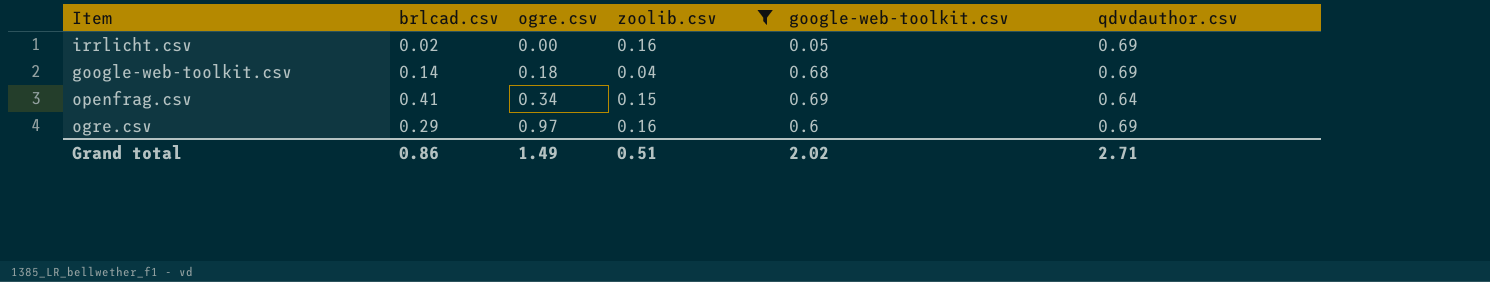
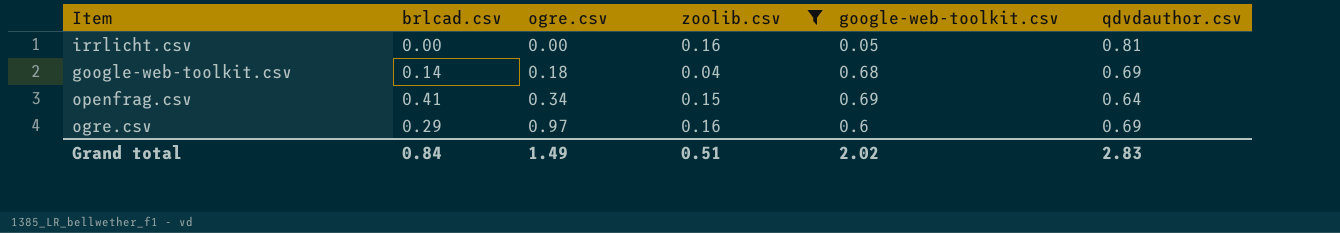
irrlicht.csv | brlcad.csv: 0.02 -> 0.00
irrlicht.csv | qdvdauthor.csv: 0.69 -> 0.81
Grand total | brlcad.csv: 0.86 -> 0.84
Grand total | qdvdauthor.csv: 2.71 -> 2.83

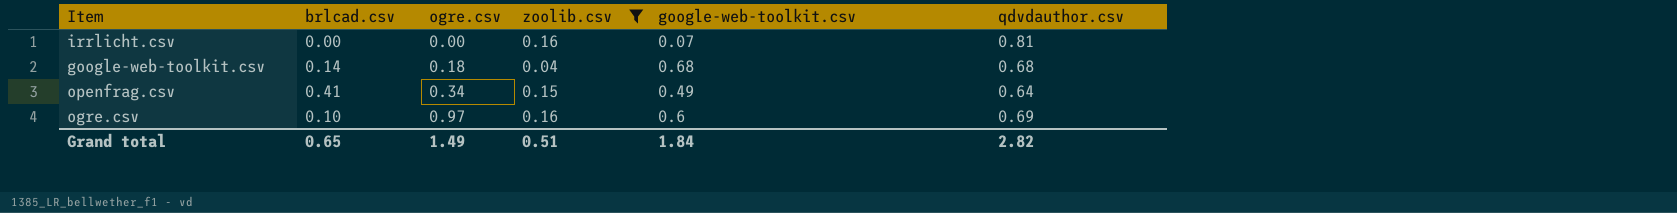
irrlicht.csv | google-web-toolkit.csv: 0.05 -> 0.07
google-web-toolkit.csv | qdvdauthor.csv: 0.69 -> 0.68
openfrag.csv | google-web-toolkit.csv: 0.69 -> 0.49
ogre.csv | brlcad.csv: 0.29 -> 0.10
Grand total | brlcad.csv: 0.84 -> 0.65
Grand total | google-web-toolkit.csv: 2.02 -> 1.84
Grand total | qdvdauthor.csv: 2.83 -> 2.82

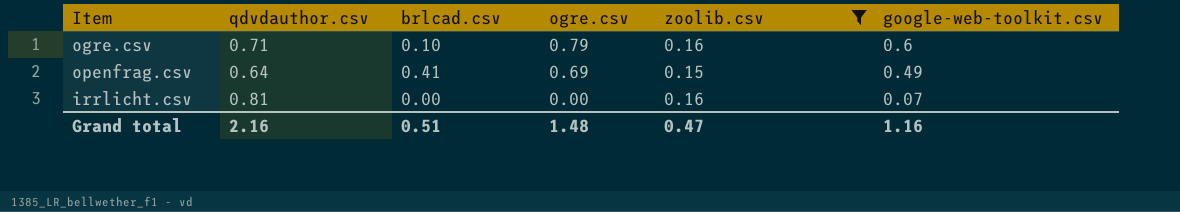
row order: ogre.csv ascending -> ogre.csv descending
column qdvdauthor.csv | position: 6 -> 2
row google-web-toolkit.csv: 0.14 | 0.18 | 0.04 | 0.68 | 0.68 -> none
ogre.csv | qdvdauthor.csv: 0.69 -> 0.71
ogre.csv | ogre.csv: 0.97 -> 0.79
openfrag.csv | ogre.csv: 0.34 -> 0.69
Grand total | qdvdauthor.csv: 2.82 -> 2.16
Grand total | brlcad.csv: 0.65 -> 0.51
Grand total | ogre.csv: 1.49 -> 1.48
Grand total | zoolib.csv: 0.51 -> 0.47
Grand total | google-web-toolkit.csv: 1.84 -> 1.16

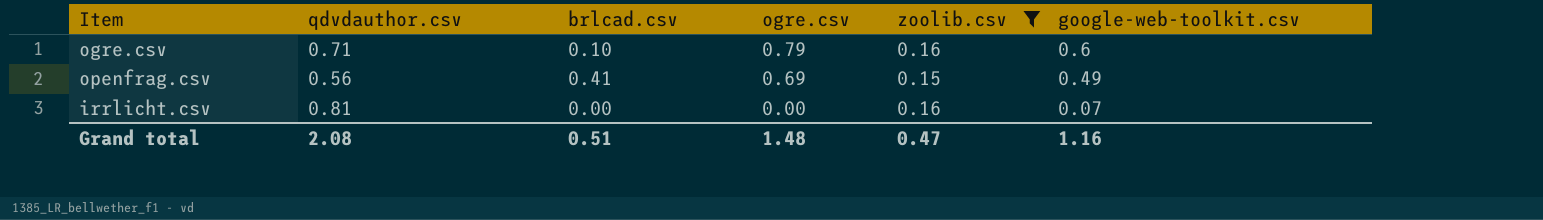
openfrag.csv | qdvdauthor.csv: 0.64 -> 0.56
Grand total | qdvdauthor.csv: 2.16 -> 2.08

